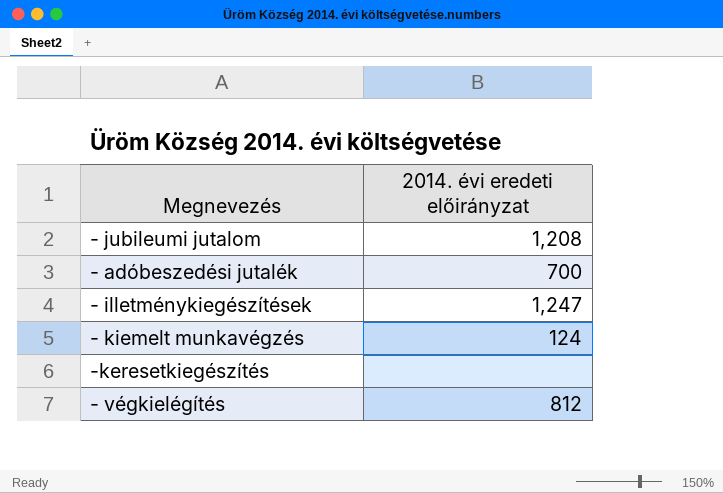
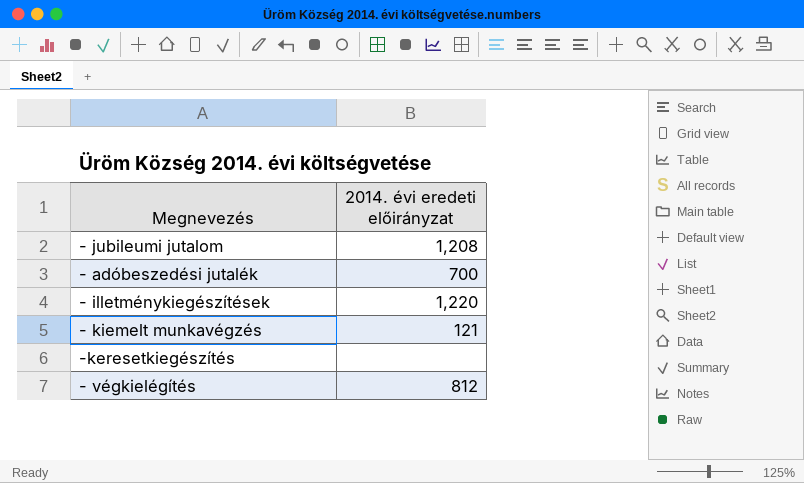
- illetménykiegészítések | 2014. évi eredeti előirányzat: 1,247 -> 1,220
- kiemelt munkavégzés | 2014. évi eredeti előirányzat: 124 -> 121

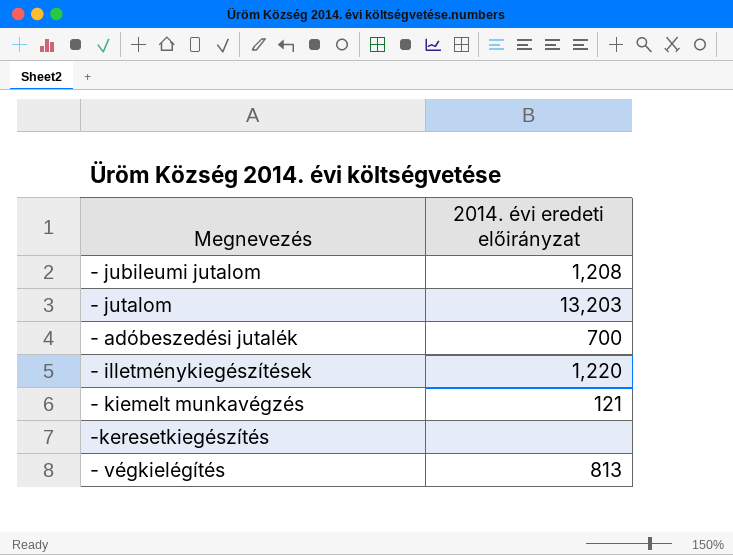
row - jutalom: none -> 13,203
- végkielégítés | 2014. évi eredeti előirányzat: 812 -> 813

